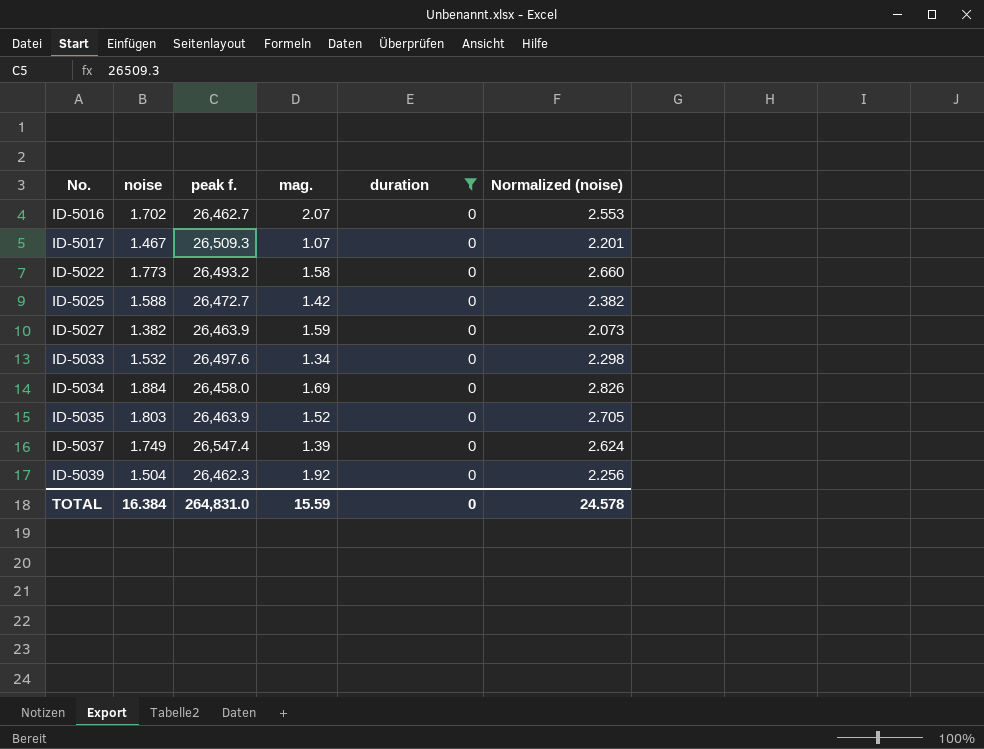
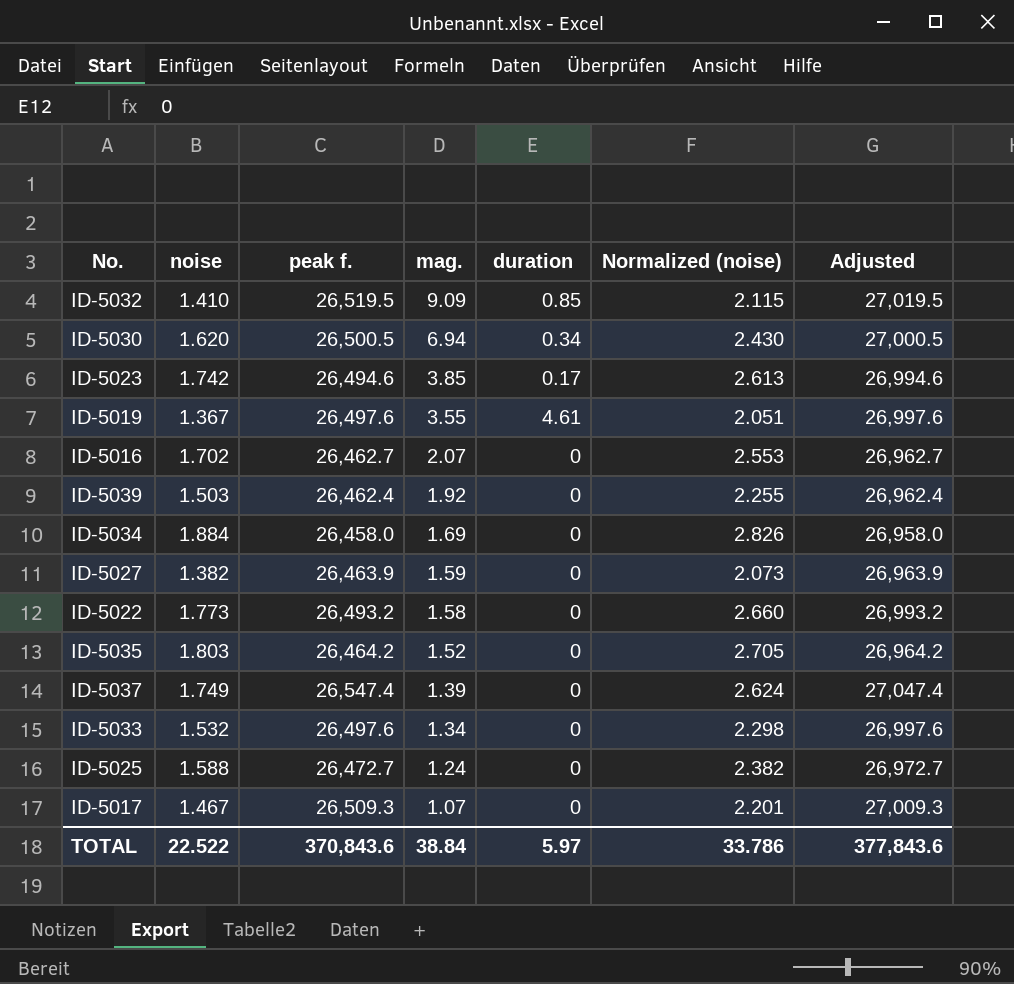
filter: duration = 0 -> none
row order: No. ascending -> mag. descending
column Adjusted | formula: none -> [peak f.] + 500
ID-5039 | noise: 1.504 -> 1.503
ID-5039 | peak f.: 26,462.3 -> 26,462.4
ID-5039 | Normalized (noise): 2.256 -> 2.255
ID-5035 | peak f.: 26,463.9 -> 26,464.2
ID-5025 | mag.: 1.42 -> 1.24
TOTAL | noise: 16.384 -> 22.522
TOTAL | peak f.: 264,831.0 -> 370,843.6
TOTAL | mag.: 15.59 -> 38.84
TOTAL | duration: 0 -> 5.97
TOTAL | Normalized (noise): 24.578 -> 33.786

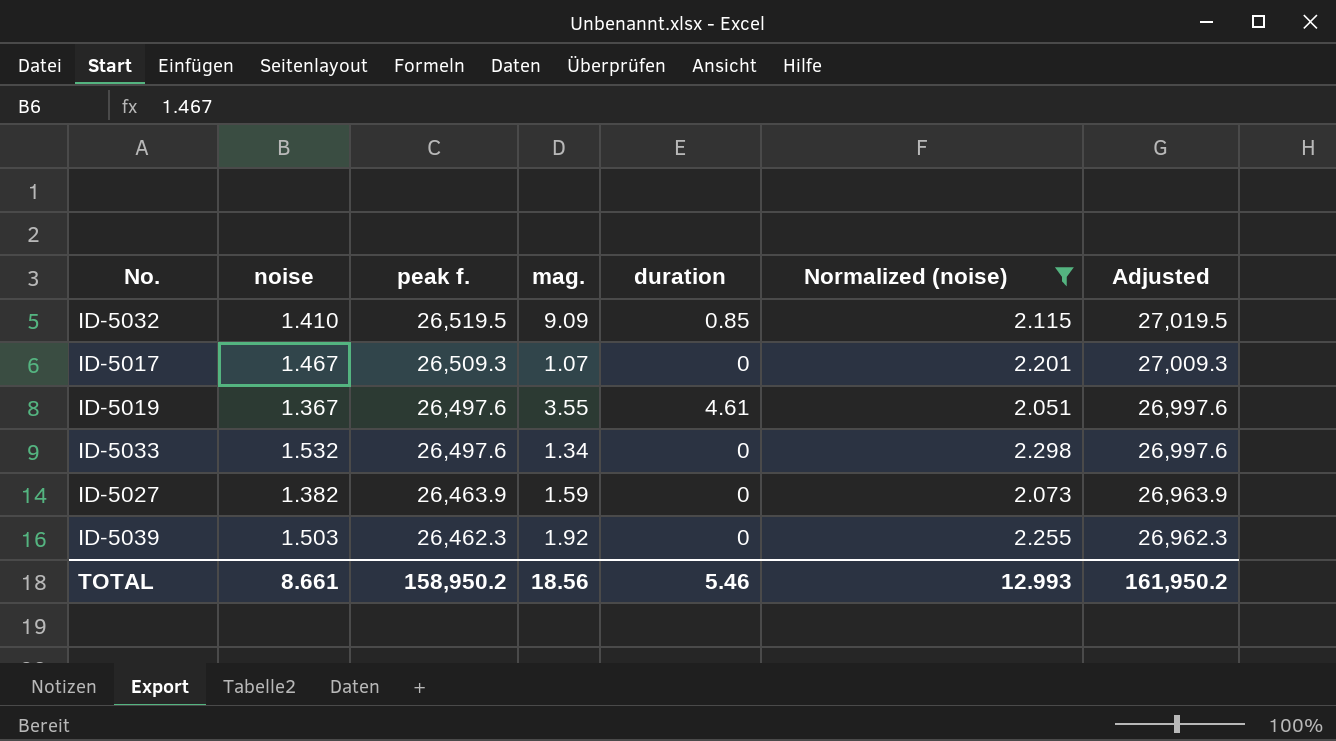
filter: none -> Normalized (noise) <= 2.298
row order: mag. descending -> peak f. descending
ID-5039 | peak f.: 26,462.4 -> 26,462.3
ID-5039 | Adjusted: 26,962.4 -> 26,962.3
TOTAL | noise: 22.522 -> 8.661
TOTAL | peak f.: 370,843.6 -> 158,950.2
TOTAL | mag.: 38.84 -> 18.56
TOTAL | duration: 5.97 -> 5.46
TOTAL | Normalized (noise): 33.786 -> 12.993
TOTAL | Adjusted: 377,843.6 -> 161,950.2

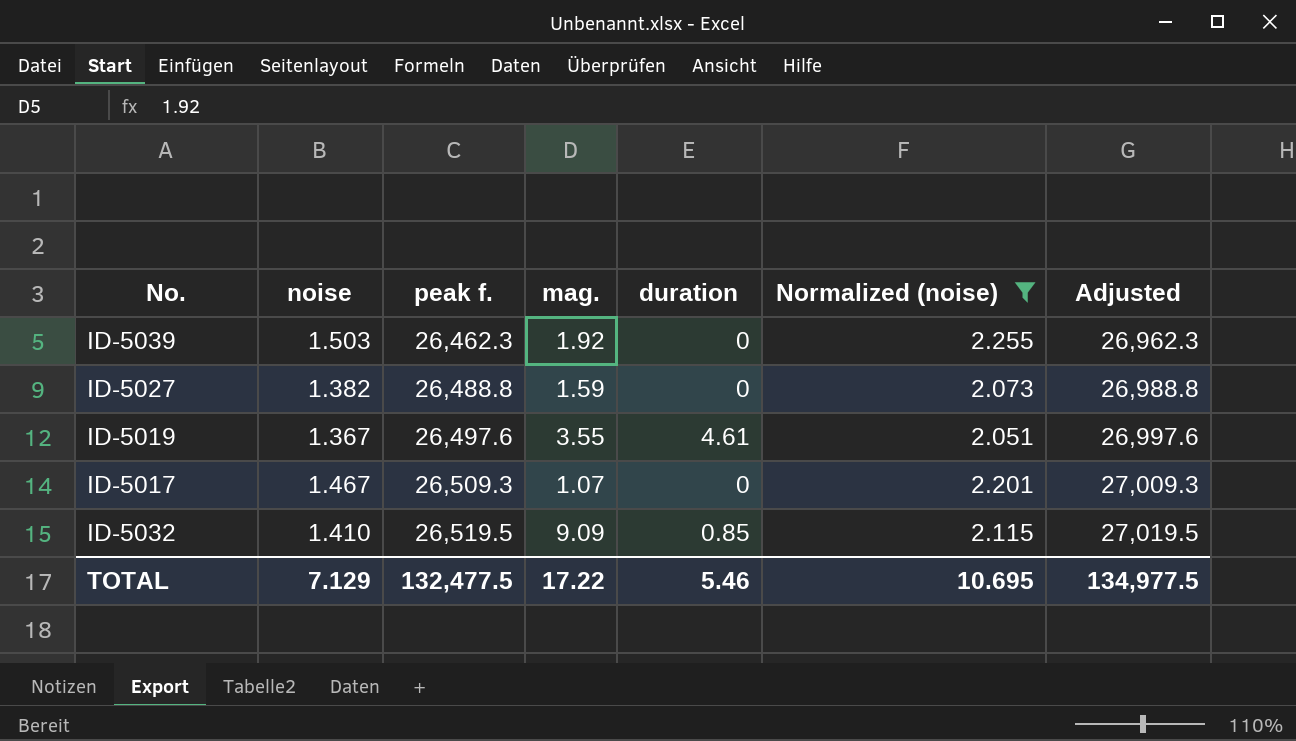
row order: peak f. descending -> peak f. ascending
row ID-5033: 1.532 | 26,497.6 | 1.34 | 0 | 2.298 | 26,997.6 -> none
ID-5027 | peak f.: 26,463.9 -> 26,488.8
ID-5027 | Adjusted: 26,963.9 -> 26,988.8
TOTAL | noise: 8.661 -> 7.129
TOTAL | peak f.: 158,950.2 -> 132,477.5
TOTAL | mag.: 18.56 -> 17.22
TOTAL | Normalized (noise): 12.993 -> 10.695
TOTAL | Adjusted: 161,950.2 -> 134,977.5

